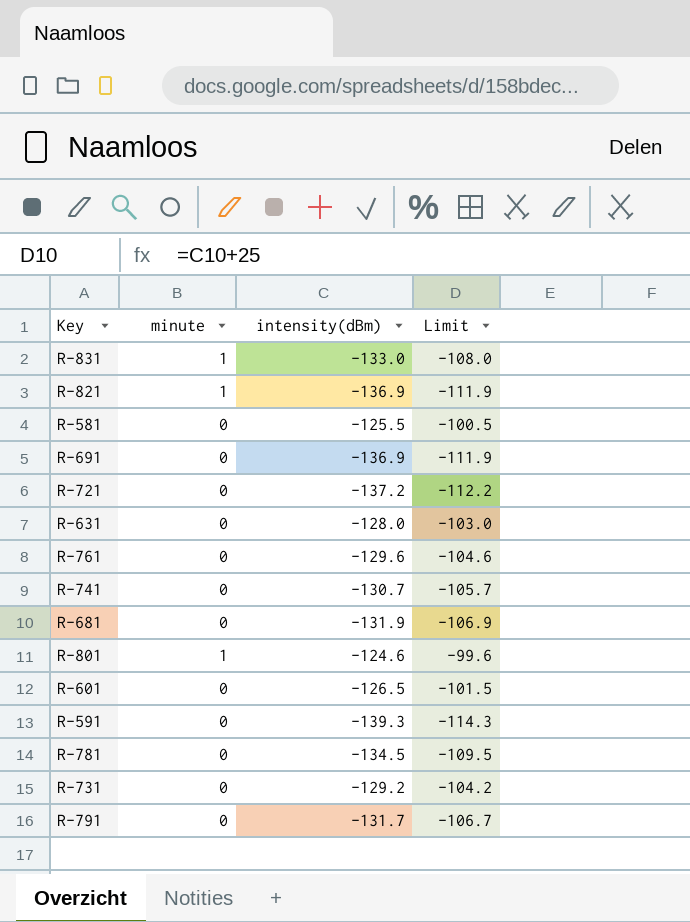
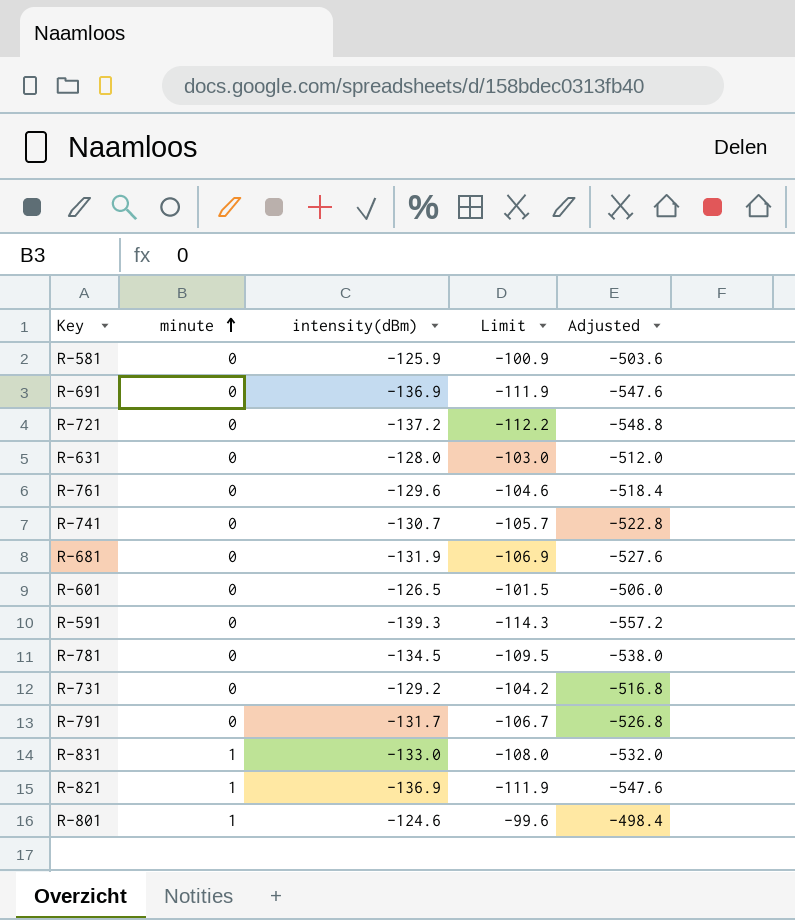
row order: none -> minute ascending
column Adjusted | formula: none -> [intensity(dBm)] * 4
R-581 | intensity(dBm): -125.5 -> -125.9
R-581 | Limit: -100.5 -> -100.9

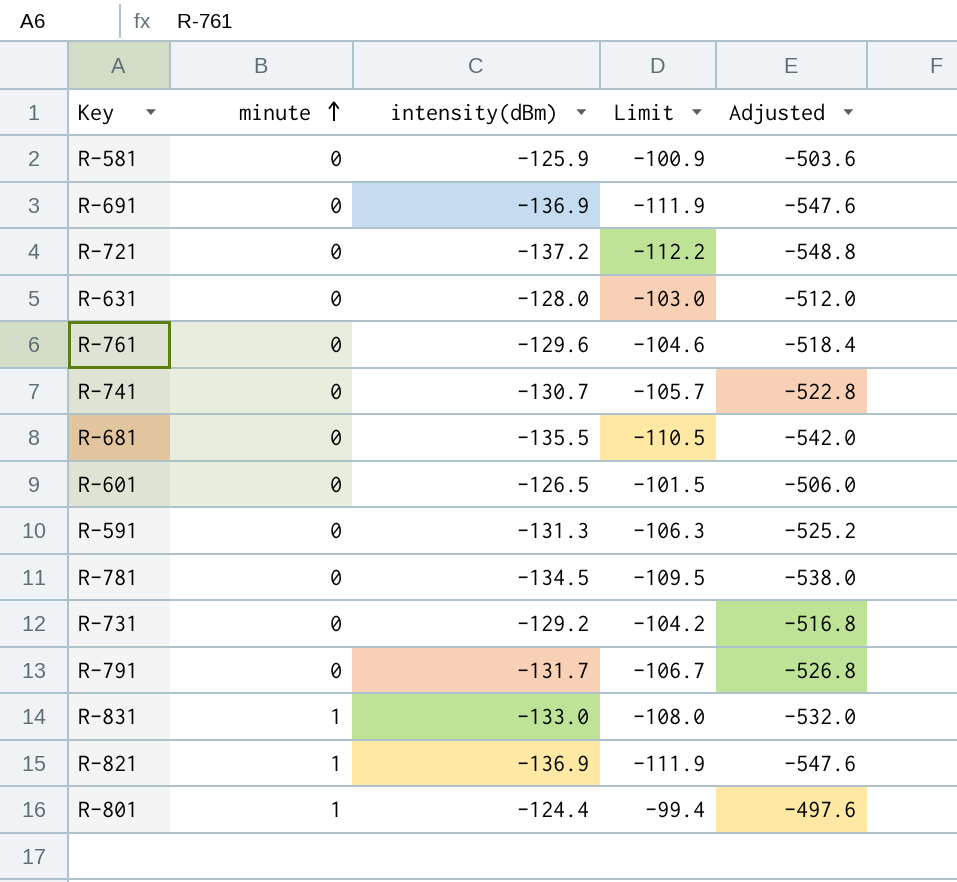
R-681 | intensity(dBm): -131.9 -> -135.5
R-681 | Limit: -106.9 -> -110.5
R-681 | Adjusted: -527.6 -> -542.0
R-591 | intensity(dBm): -139.3 -> -131.3
R-591 | Limit: -114.3 -> -106.3
R-591 | Adjusted: -557.2 -> -525.2
R-801 | intensity(dBm): -124.6 -> -124.4
R-801 | Limit: -99.6 -> -99.4
R-801 | Adjusted: -498.4 -> -497.6

